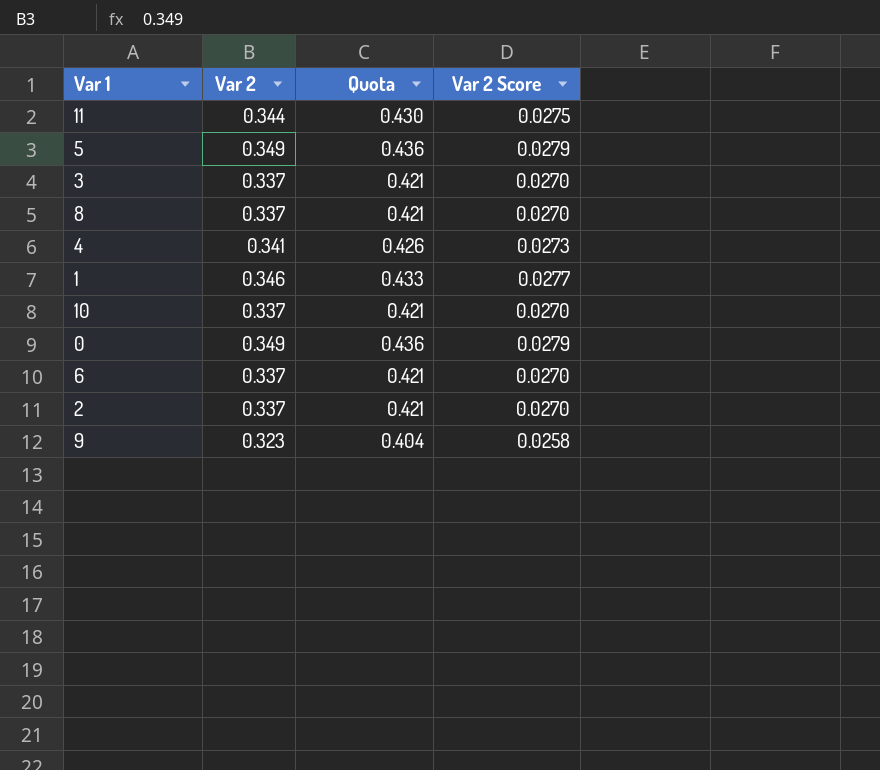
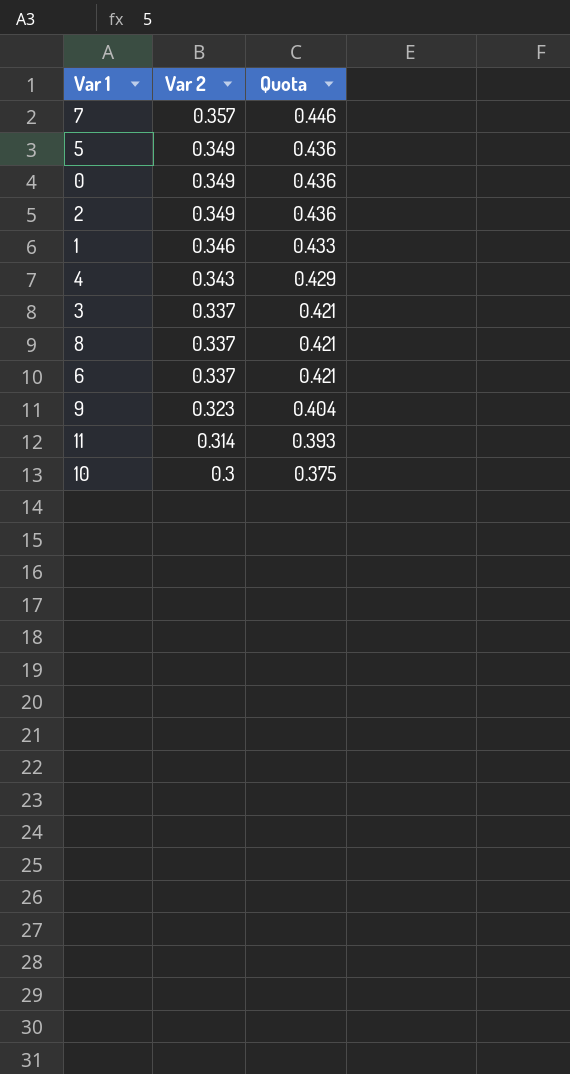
row order: none -> Var 2 descending
column Var 2 Score | formula: [Var 2] * 0.08 -> none
row 7: none -> 0.357 | 0.446
2 | Var 2: 0.337 -> 0.349
2 | Quota: 0.421 -> 0.436
4 | Var 2: 0.341 -> 0.343
4 | Quota: 0.426 -> 0.429
11 | Var 2: 0.344 -> 0.314
11 | Quota: 0.430 -> 0.393
10 | Var 2: 0.337 -> 0.3
10 | Quota: 0.421 -> 0.375

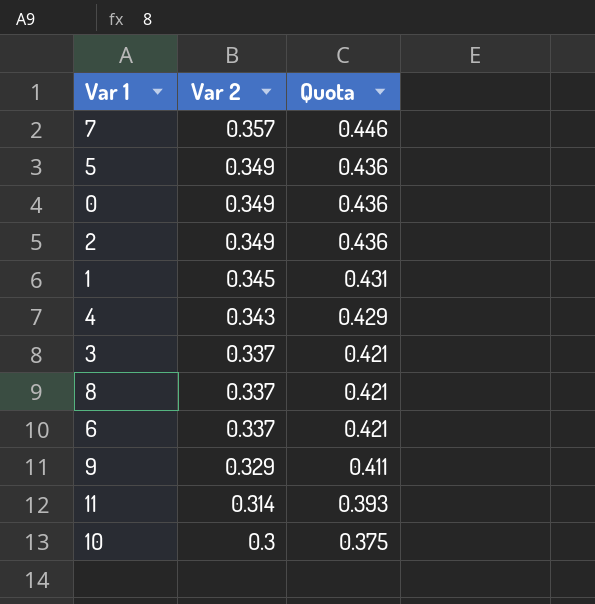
1 | Var 2: 0.346 -> 0.345
1 | Quota: 0.433 -> 0.431
9 | Var 2: 0.323 -> 0.329
9 | Quota: 0.404 -> 0.411

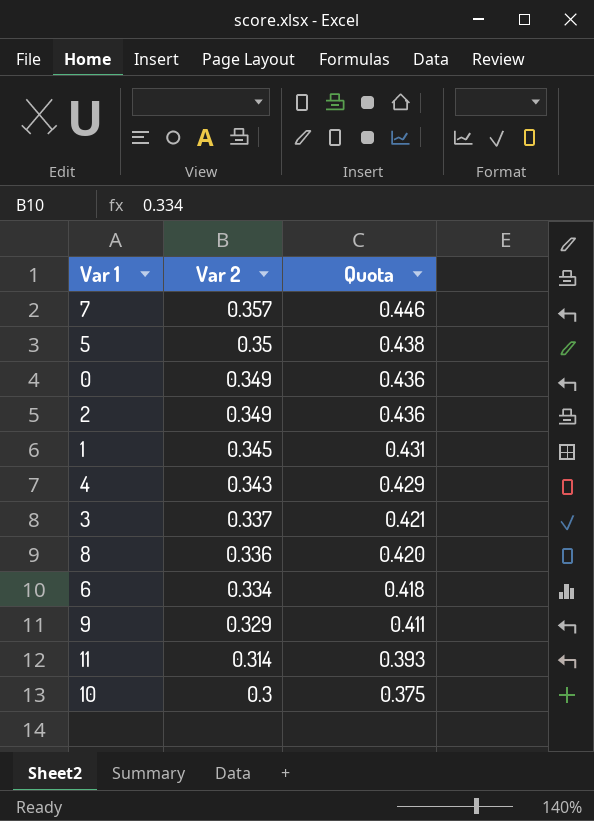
5 | Var 2: 0.349 -> 0.35
5 | Quota: 0.436 -> 0.438
8 | Var 2: 0.337 -> 0.336
8 | Quota: 0.421 -> 0.420
6 | Var 2: 0.337 -> 0.334
6 | Quota: 0.421 -> 0.418

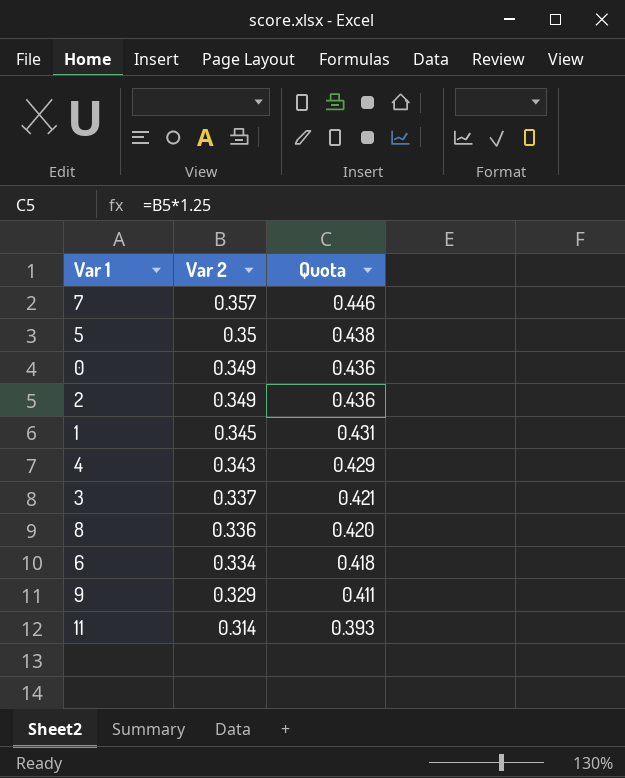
row 10: 0.3 | 0.375 -> none

